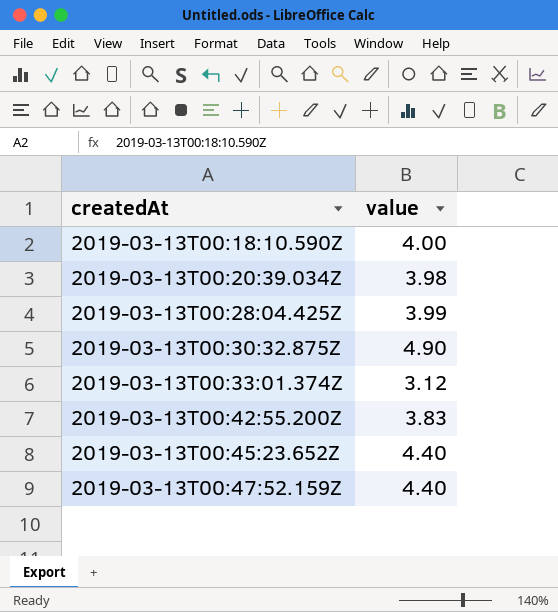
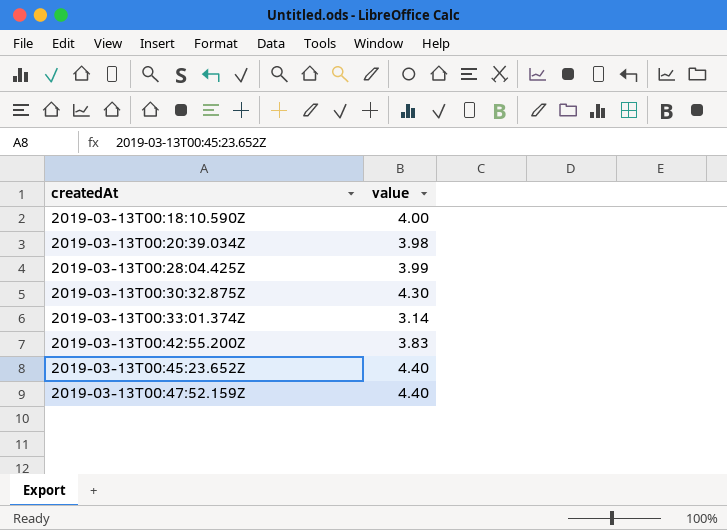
2019-03-13T00:30:32.875Z | value: 4.90 -> 4.30
2019-03-13T00:33:01.374Z | value: 3.12 -> 3.14

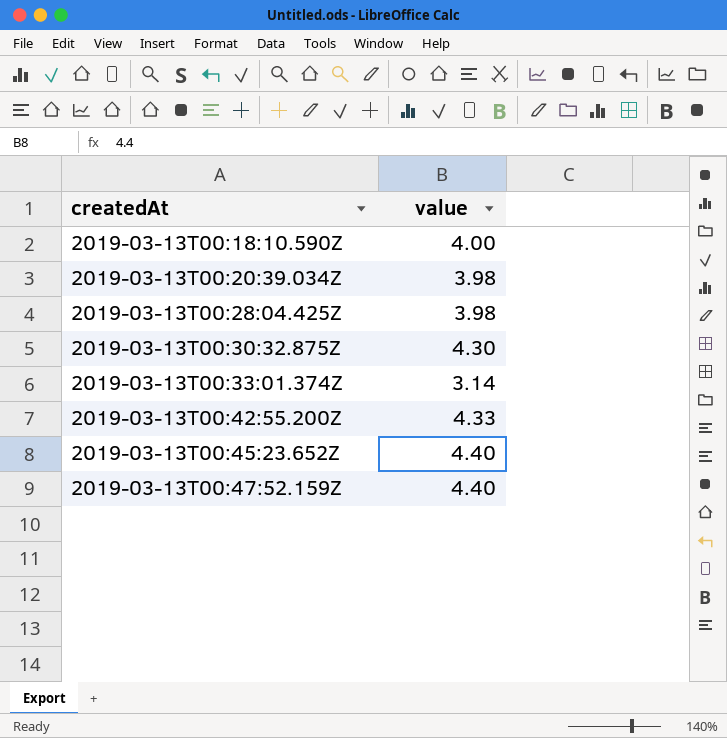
2019-03-13T00:28:04.425Z | value: 3.99 -> 3.98
2019-03-13T00:42:55.200Z | value: 3.83 -> 4.33

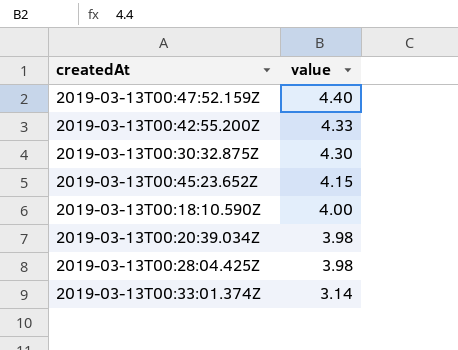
row order: createdAt ascending -> value descending
2019-03-13T00:45:23.652Z | value: 4.40 -> 4.15

